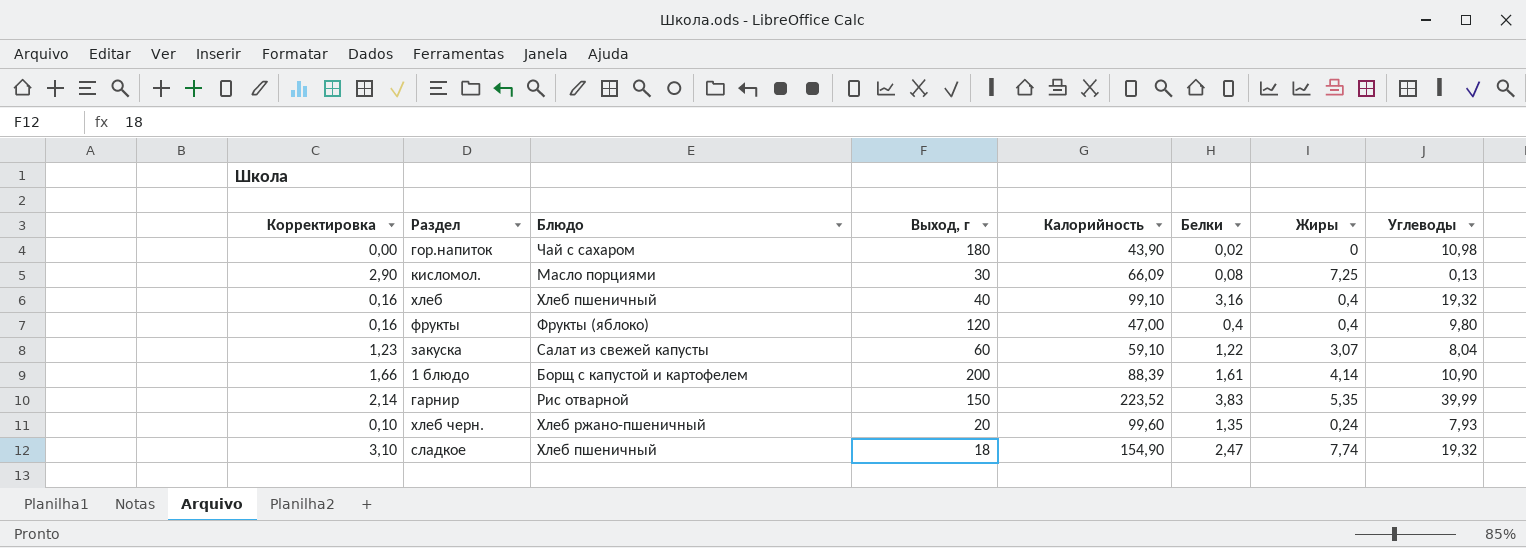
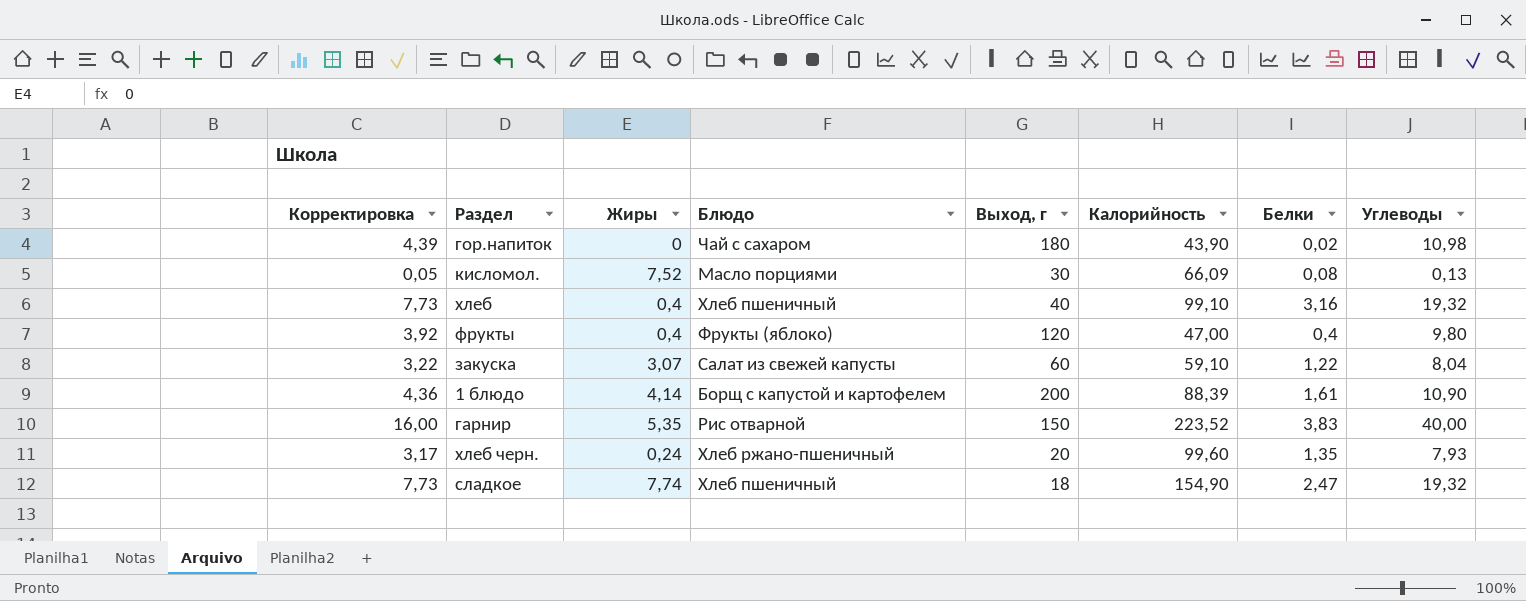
column Корректировка | formula: [Жиры] * 0,4 -> [Углеводы] * 0,4
column Жиры | position: 7 -> 3
кисломол. | Жиры: 7,25 -> 7,52
гарнир | Углеводы: 39,99 -> 40,00

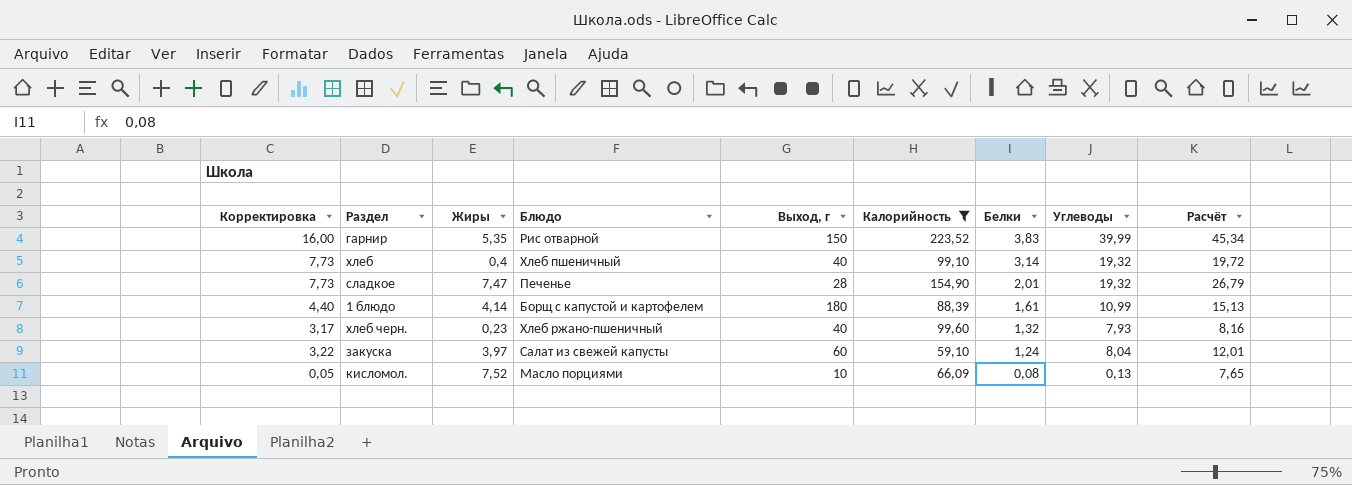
filter: none -> Калорийность >= 59,10
row order: none -> Белки descending
column Расчёт | formula: none -> [Жиры] + [Углеводы]
гарнир | Углеводы: 40,00 -> 39,99
хлеб | Белки: 3,16 -> 3,14
сладкое | Жиры: 7,74 -> 7,47
сладкое | Блюдо: Хлеб пшеничный -> Печенье
сладкое | Выход, г: 18 -> 28
сладкое | Белки: 2,47 -> 2,01
1 блюдо | Корректировка: 4,36 -> 4,40
1 блюдо | Выход, г: 200 -> 180
1 блюдо | Углеводы: 10,90 -> 10,99
хлеб черн. | Жиры: 0,24 -> 0,23
хлеб черн. | Выход, г: 20 -> 40
хлеб черн. | Белки: 1,35 -> 1,32
закуска | Жиры: 3,07 -> 3,97
закуска | Белки: 1,22 -> 1,24
кисломол. | Выход, г: 30 -> 10

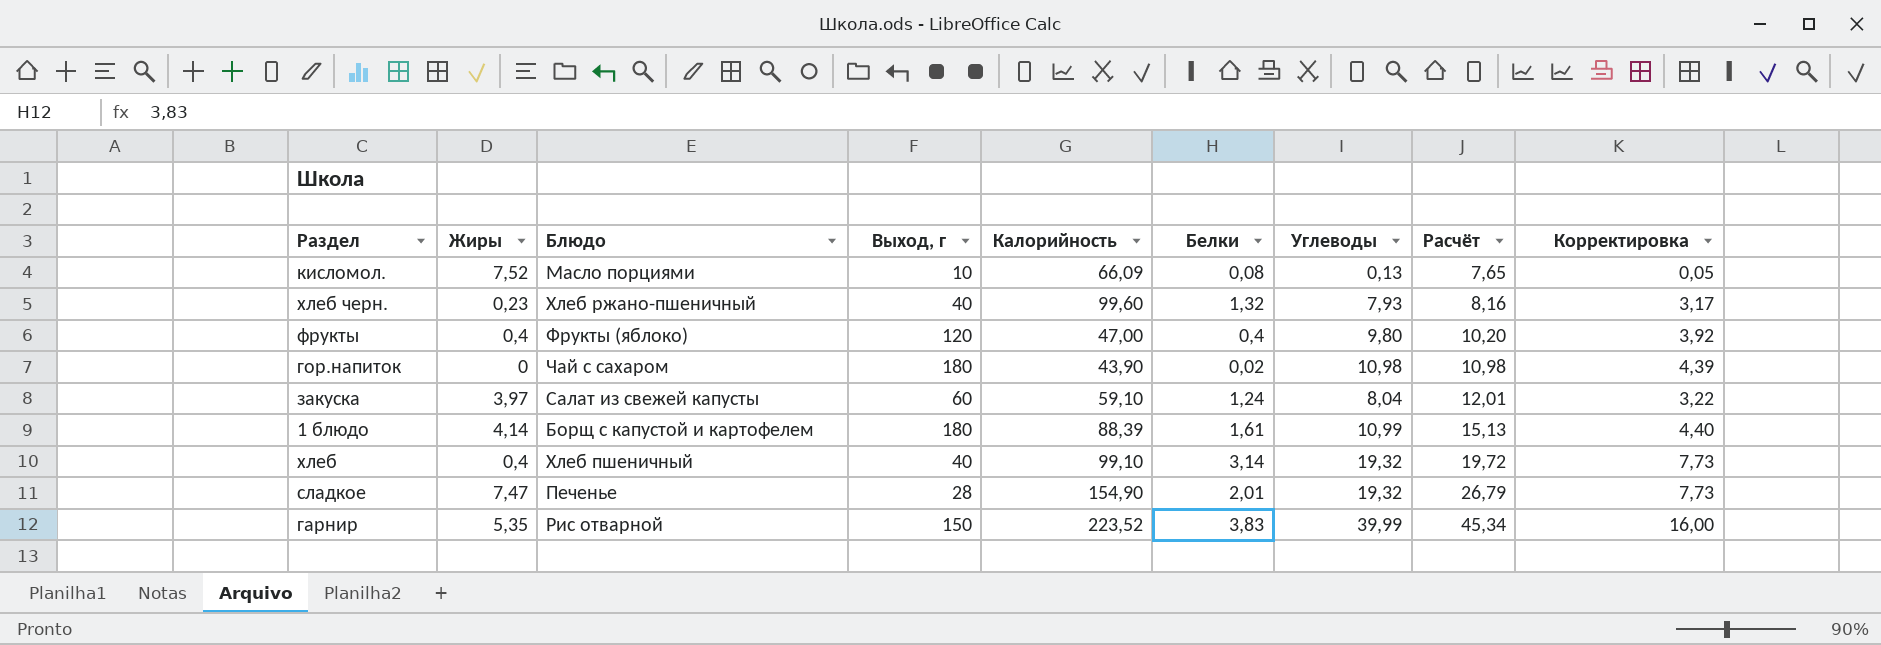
filter: Калорийность >= 59,10 -> none
row order: Белки descending -> Расчёт ascending
column Корректировка | position: 1 -> 9

